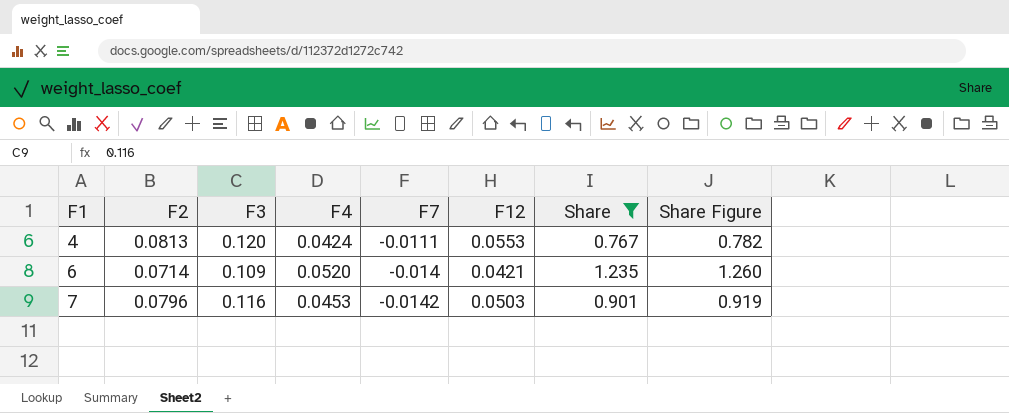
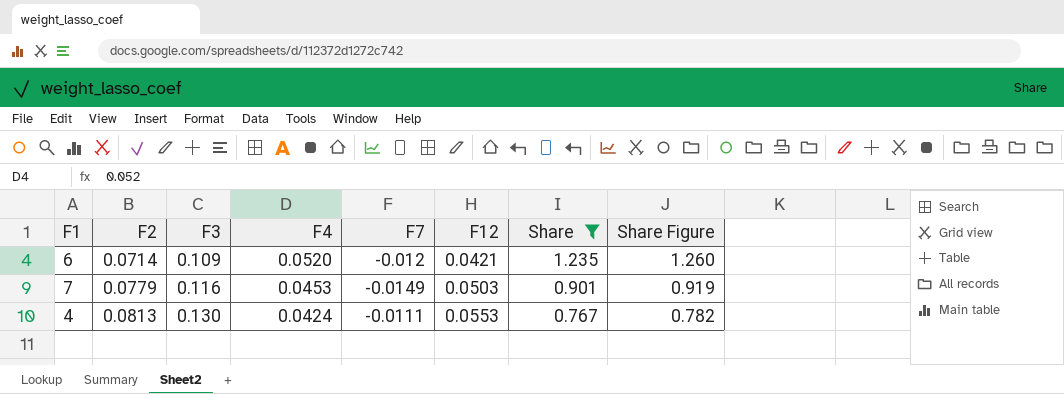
row order: F1 ascending -> F2 ascending
6 | F7: -0.014 -> -0.012
7 | F2: 0.0796 -> 0.0779
7 | F7: -0.0142 -> -0.0149
4 | F3: 0.120 -> 0.130

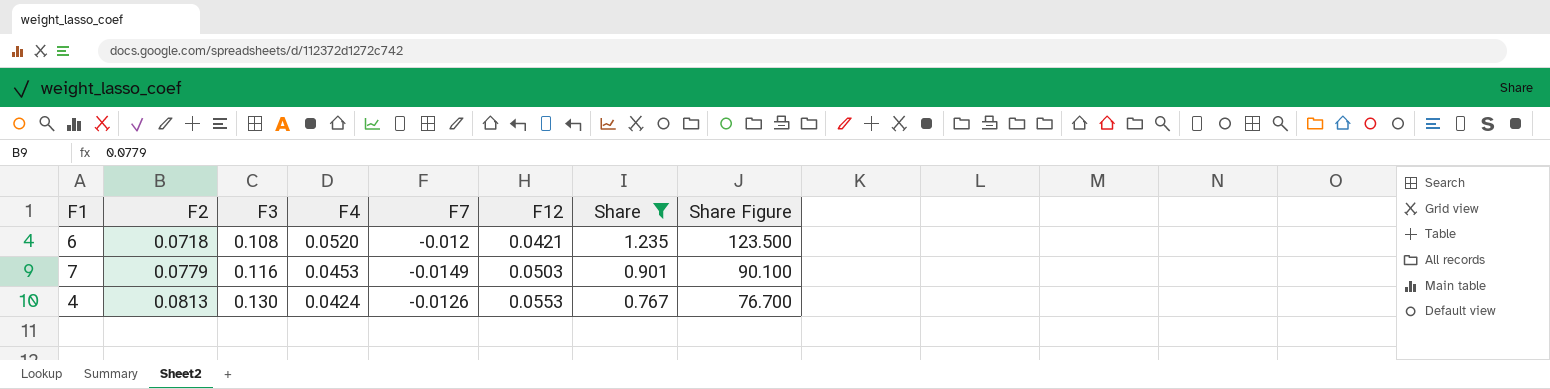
column Share Figure | formula: [Share] * 1.02 -> [Share] * 100
6 | F2: 0.0714 -> 0.0718
6 | F3: 0.109 -> 0.108
4 | F7: -0.0111 -> -0.0126

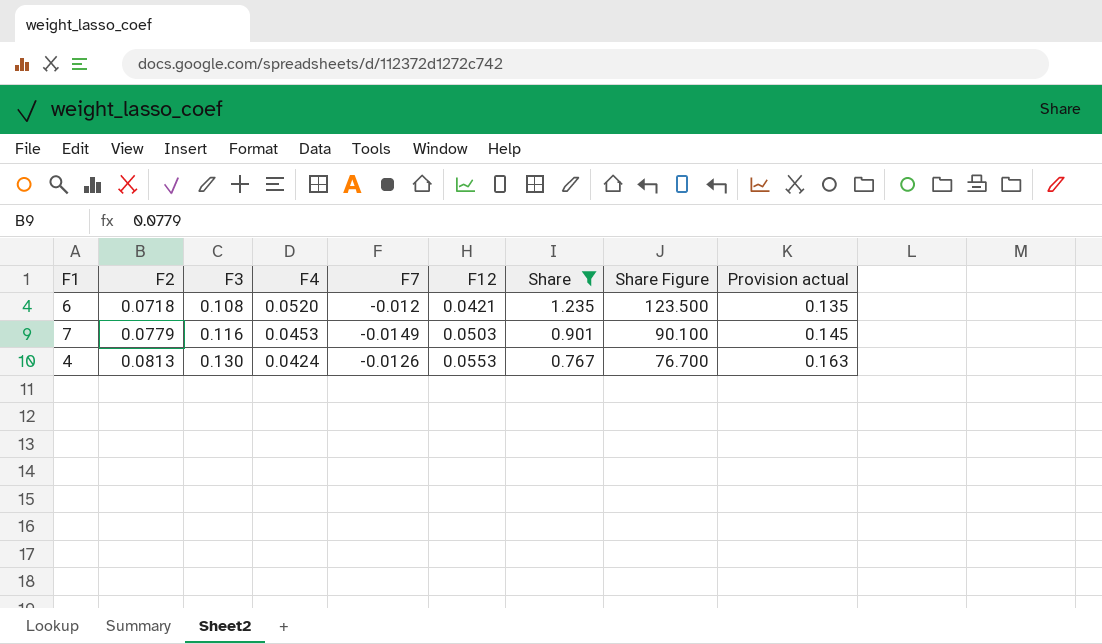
column Provision actual | formula: none -> [F3] * 1.25

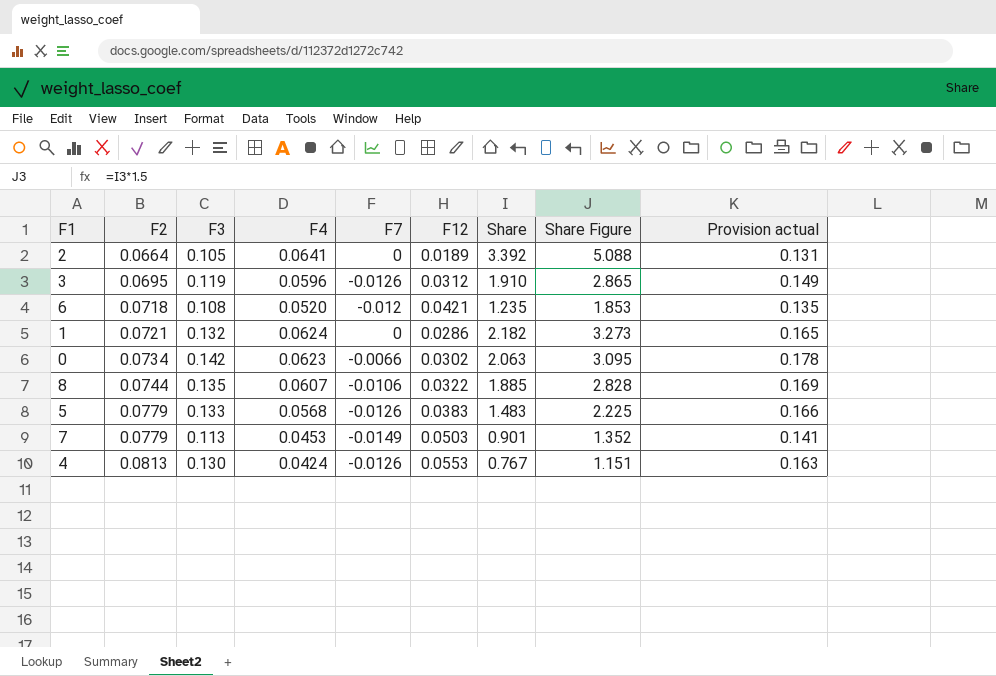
filter: Share <= 1.235 -> none
column Share Figure | formula: [Share] * 100 -> [Share] * 1.5
7 | F3: 0.116 -> 0.113
7 | Provision actual: 0.145 -> 0.141

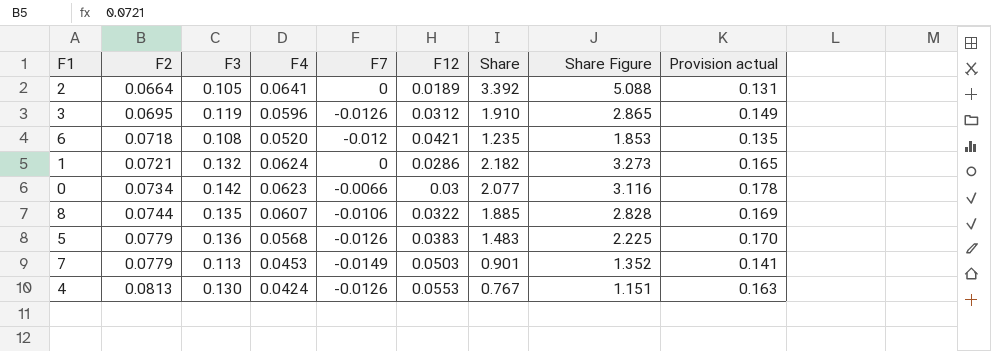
0 | F12: 0.0302 -> 0.03
0 | Share: 2.063 -> 2.077
0 | Share Figure: 3.095 -> 3.116
5 | F3: 0.133 -> 0.136
5 | Provision actual: 0.166 -> 0.170

